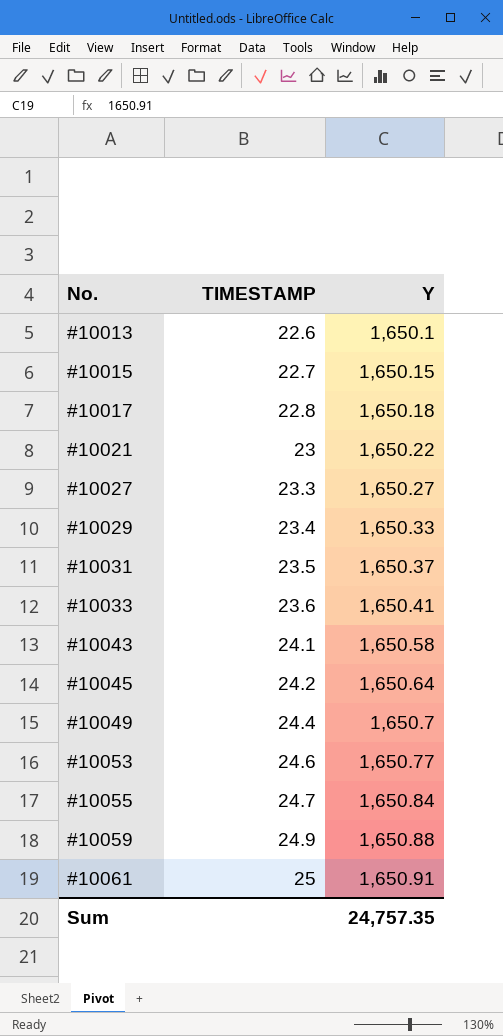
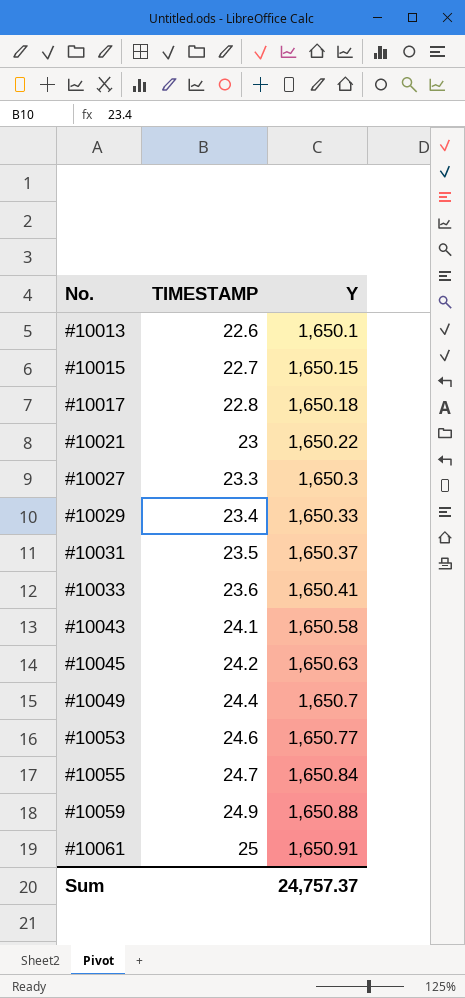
#10027 | Y: 1,650.27 -> 1,650.3
#10045 | Y: 1,650.64 -> 1,650.63
Sum | Y: 24,757.35 -> 24,757.37

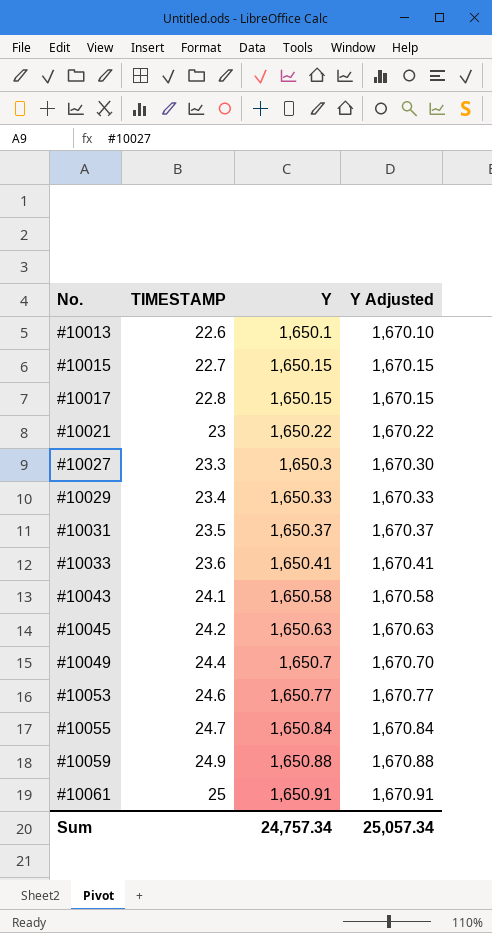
column Y Adjusted | formula: none -> [Y] + 20
#10017 | Y: 1,650.18 -> 1,650.15
Sum | Y: 24,757.37 -> 24,757.34

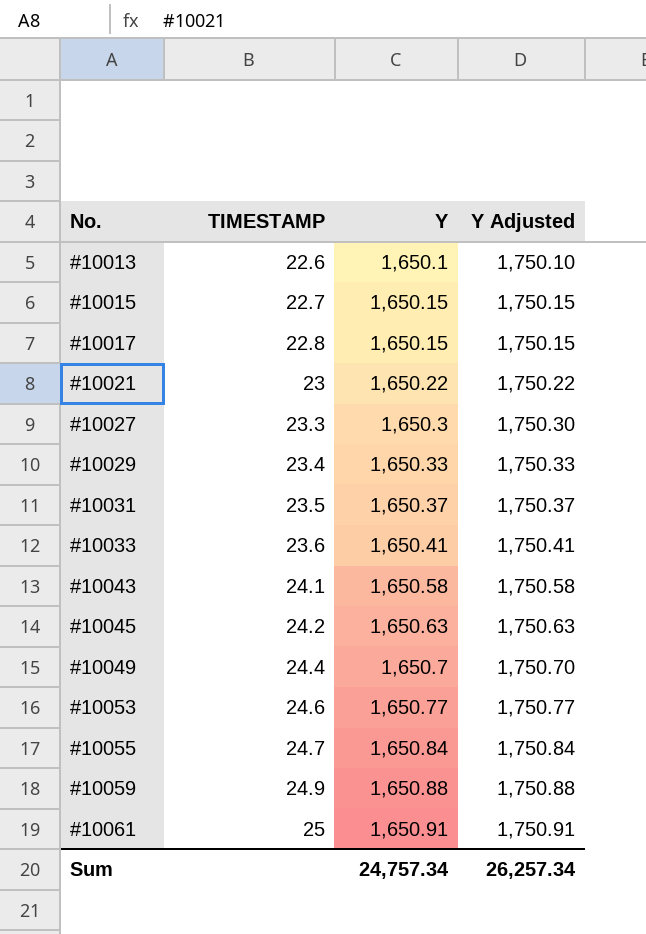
column Y Adjusted | formula: [Y] + 20 -> [Y] + 100
Sum | Y Adjusted: 25,057.34 -> 26,257.34

